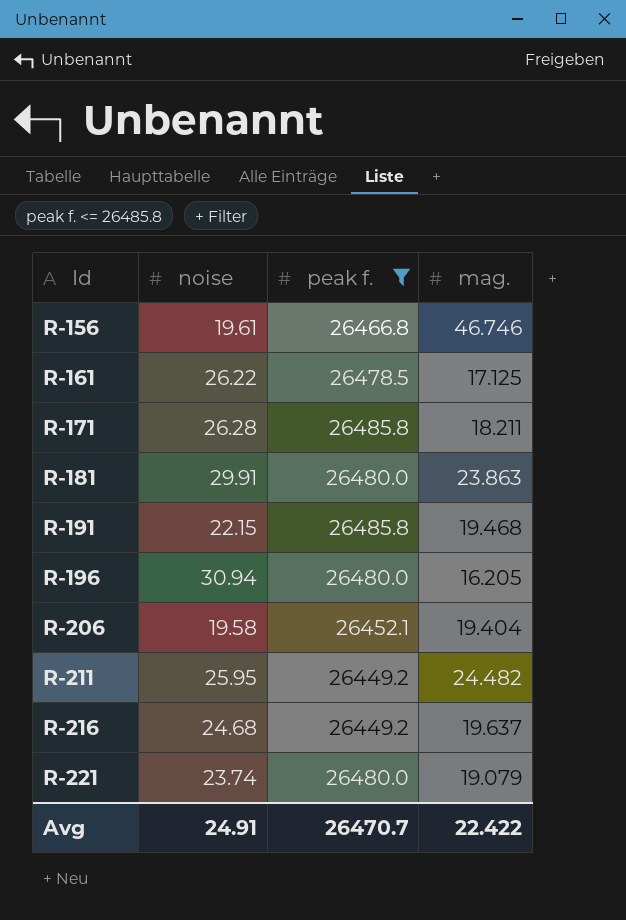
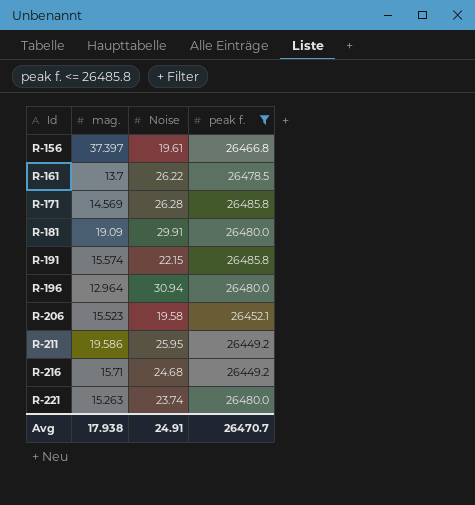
column mag. | position: 4 -> 2
column name: noise -> Noise
R-156 | mag.: 46.746 -> 37.397
R-161 | mag.: 17.125 -> 13.7
R-171 | mag.: 18.211 -> 14.569
R-181 | mag.: 23.863 -> 19.09
R-191 | mag.: 19.468 -> 15.574
R-196 | mag.: 16.205 -> 12.964
R-206 | mag.: 19.404 -> 15.523
R-211 | mag.: 24.482 -> 19.586
R-216 | mag.: 19.637 -> 15.71
R-221 | mag.: 19.079 -> 15.263
Avg | mag.: 22.422 -> 17.938

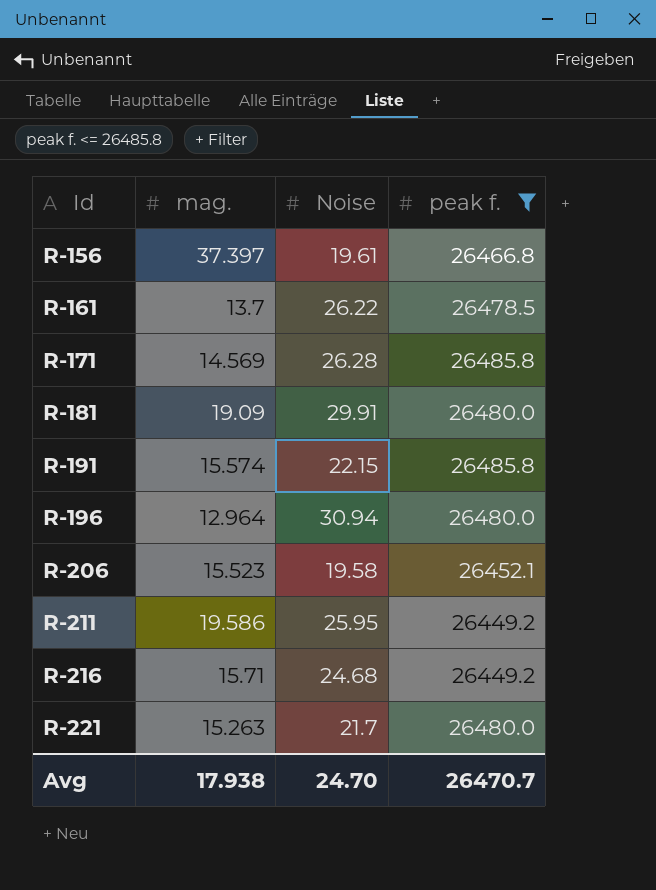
R-221 | Noise: 23.74 -> 21.7
Avg | Noise: 24.91 -> 24.70

